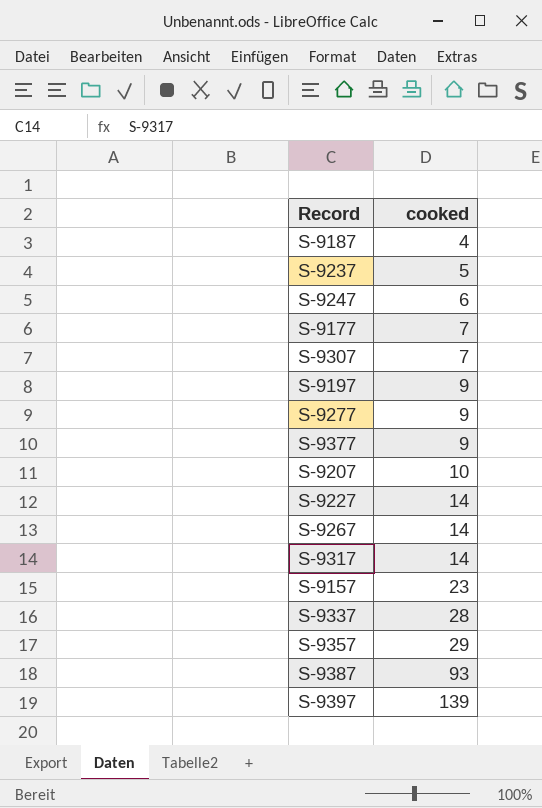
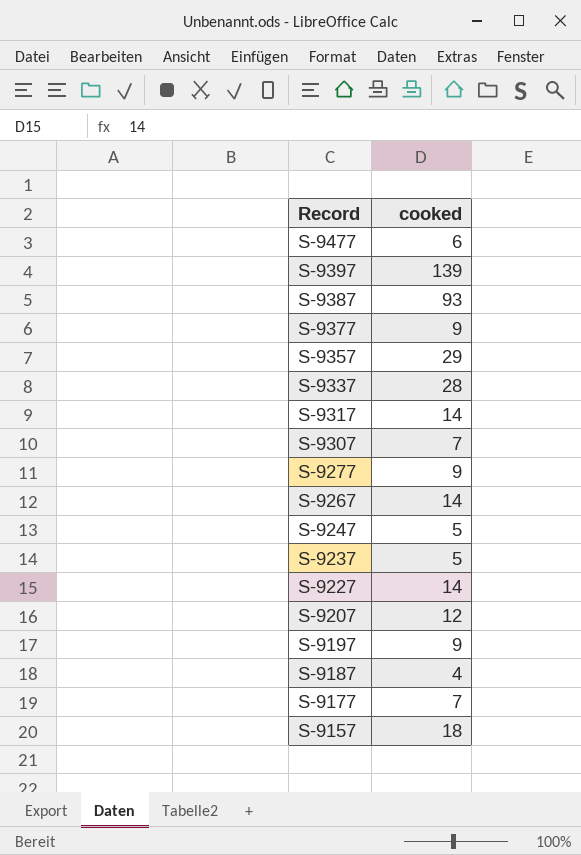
row order: cooked ascending -> Record descending
row S-9477: none -> 6
S-9247 | cooked: 6 -> 5
S-9207 | cooked: 10 -> 12
S-9157 | cooked: 23 -> 18

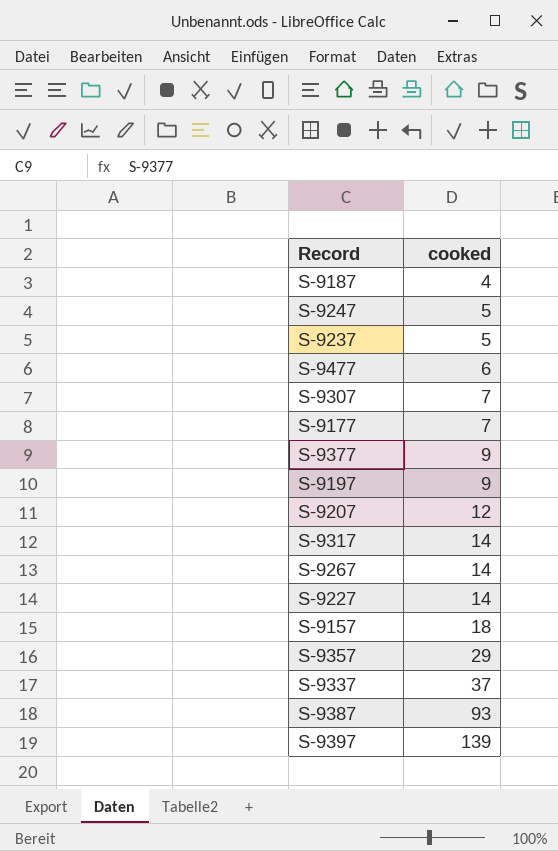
row order: Record descending -> cooked ascending
row S-9277: 9 -> none
S-9337 | cooked: 28 -> 37

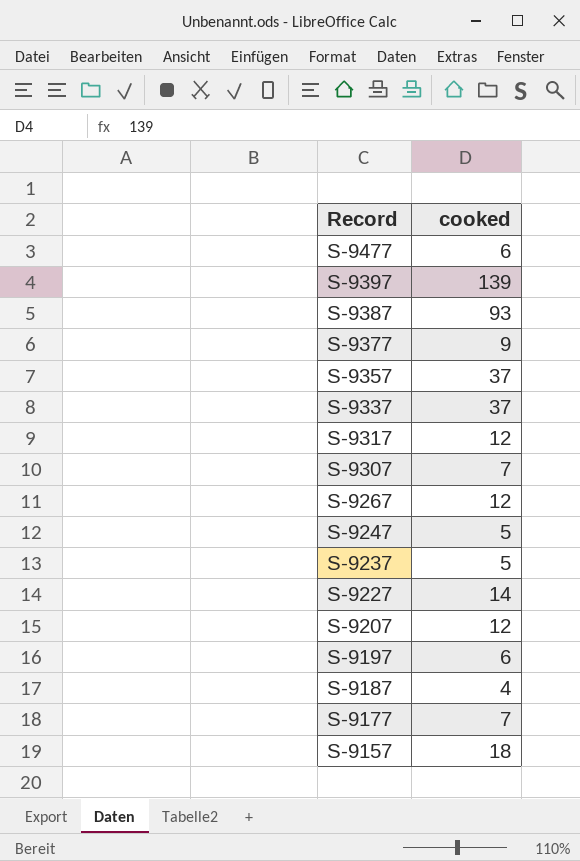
row order: cooked ascending -> Record descending
S-9357 | cooked: 29 -> 37
S-9317 | cooked: 14 -> 12
S-9267 | cooked: 14 -> 12
S-9197 | cooked: 9 -> 6

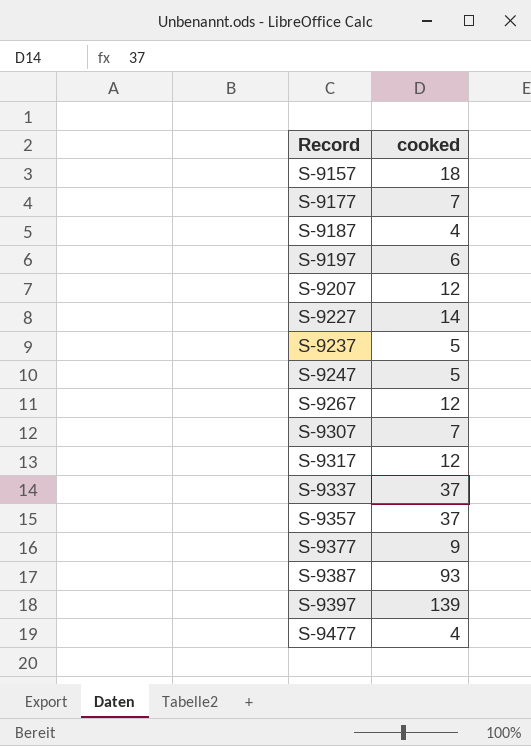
row order: Record descending -> Record ascending
S-9477 | cooked: 6 -> 4

